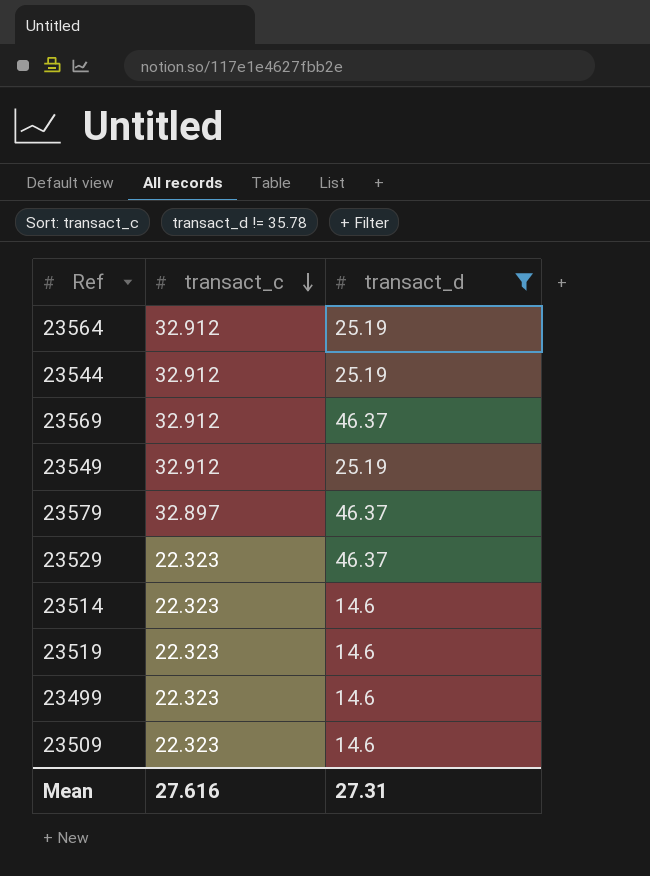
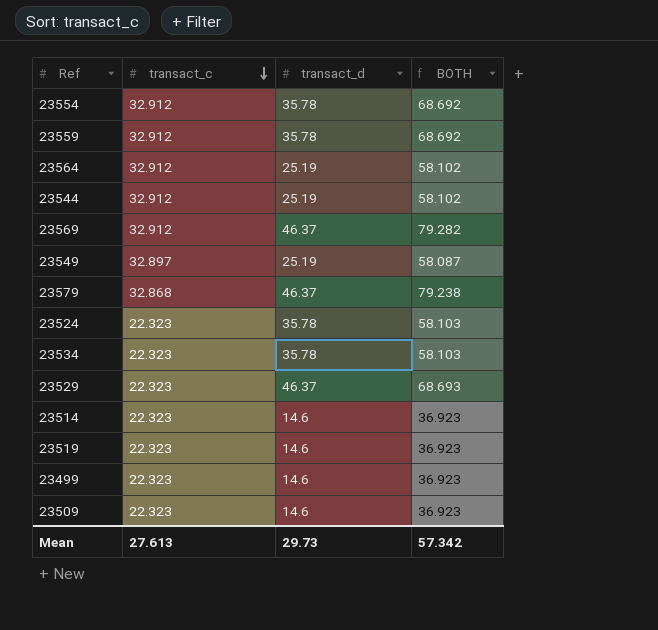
filter: transact_d != 35.78 -> none
column BOTH | formula: none -> [transact_c] + [transact_d]
23549 | transact_c: 32.912 -> 32.897
23579 | transact_c: 32.897 -> 32.868
Mean | transact_c: 27.616 -> 27.613
Mean | transact_d: 27.31 -> 29.73

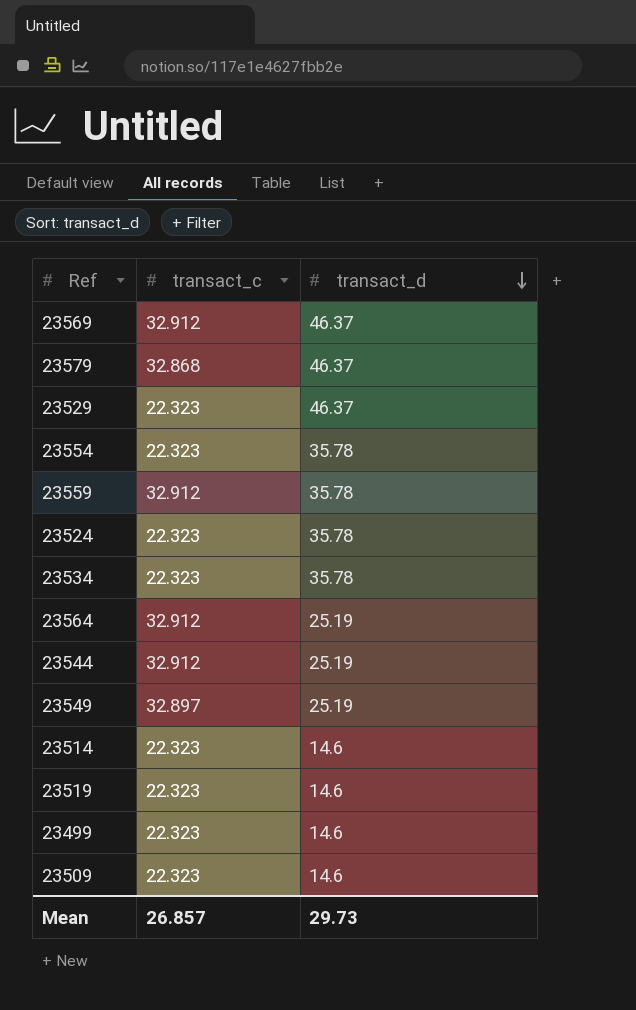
row order: transact_c descending -> transact_d descending
column BOTH | formula: [transact_c] + [transact_d] -> none
23554 | transact_c: 32.912 -> 22.323
Mean | transact_c: 27.613 -> 26.857

